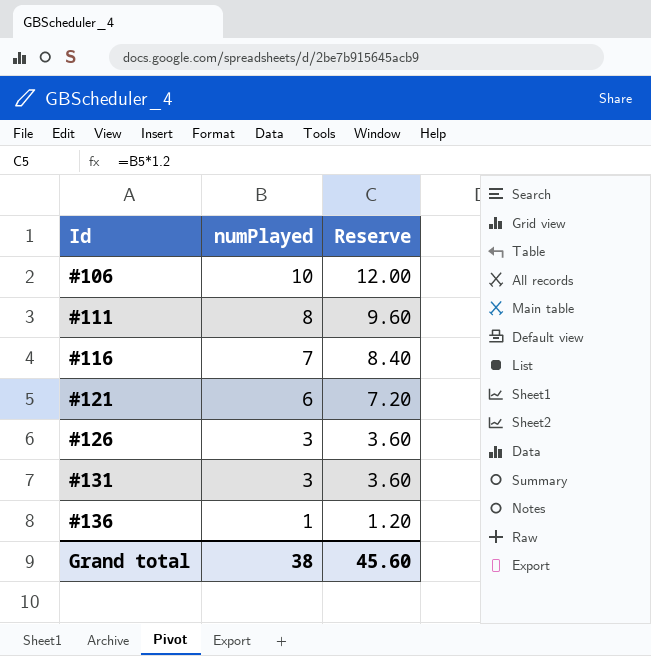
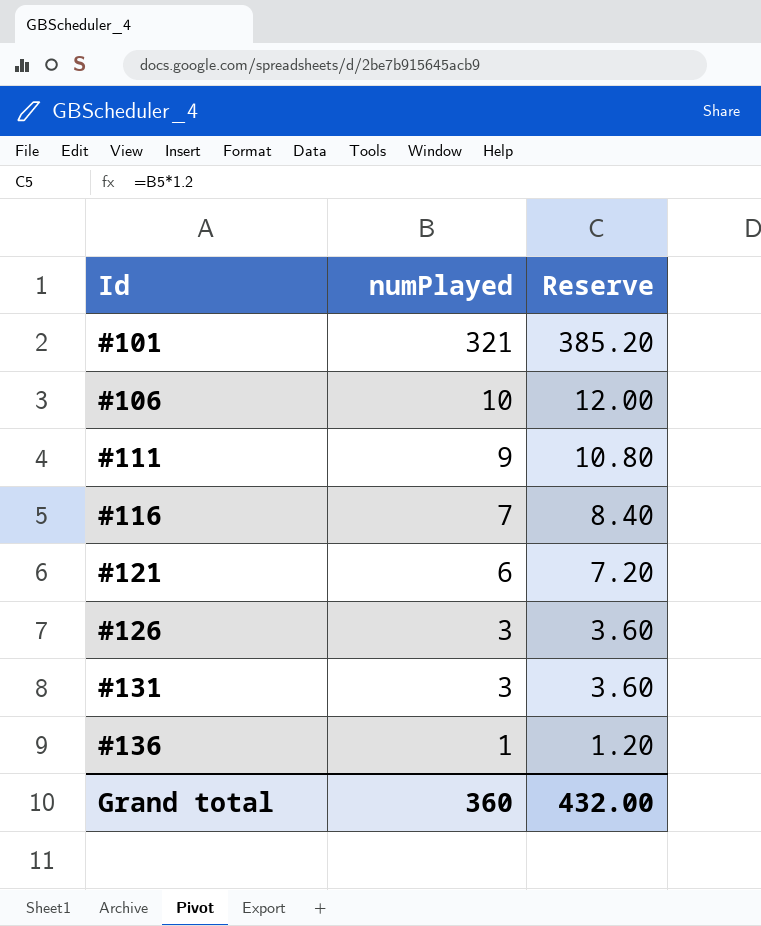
row #101: none -> 321 | 385.20
#111 | numPlayed: 8 -> 9
#111 | Reserve: 9.60 -> 10.80
Grand total | numPlayed: 38 -> 360
Grand total | Reserve: 45.60 -> 432.00

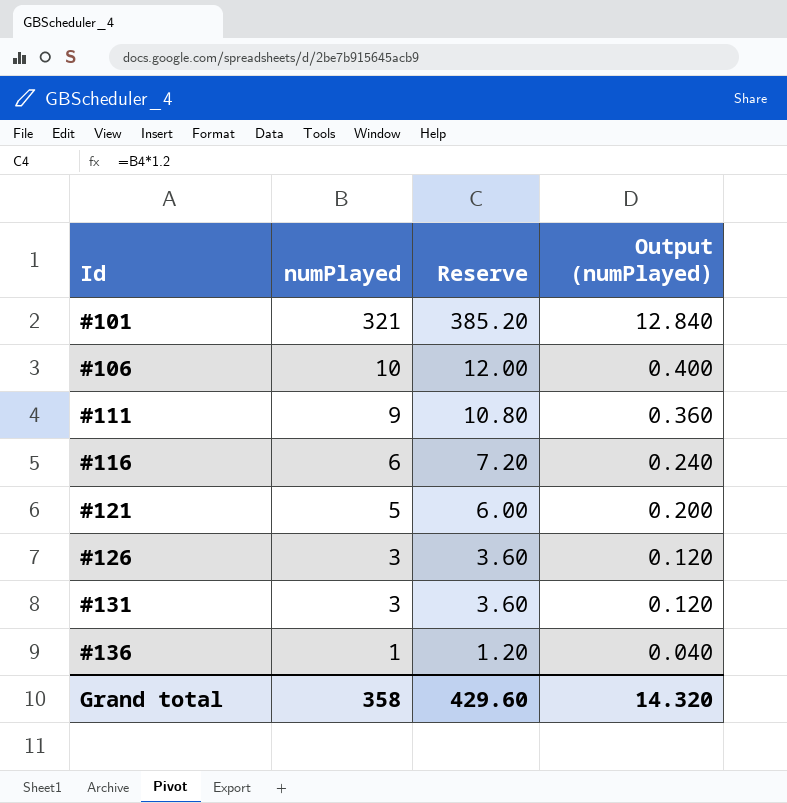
column Output (numPlayed) | formula: none -> [numPlayed] * 0.04
#116 | numPlayed: 7 -> 6
#116 | Reserve: 8.40 -> 7.20
#121 | numPlayed: 6 -> 5
#121 | Reserve: 7.20 -> 6.00
Grand total | numPlayed: 360 -> 358
Grand total | Reserve: 432.00 -> 429.60

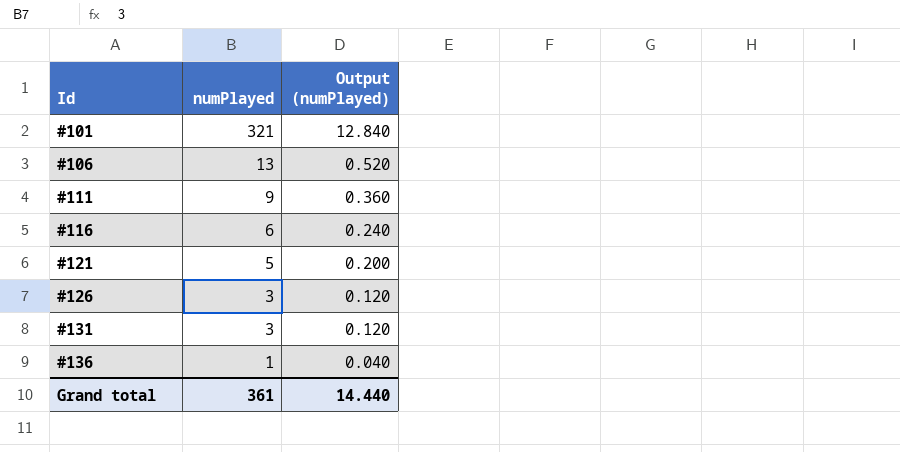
column Reserve | formula: [numPlayed] * 1.2 -> none
#106 | numPlayed: 10 -> 13
#106 | Output (numPlayed): 0.400 -> 0.520
Grand total | numPlayed: 358 -> 361
Grand total | Output (numPlayed): 14.320 -> 14.440

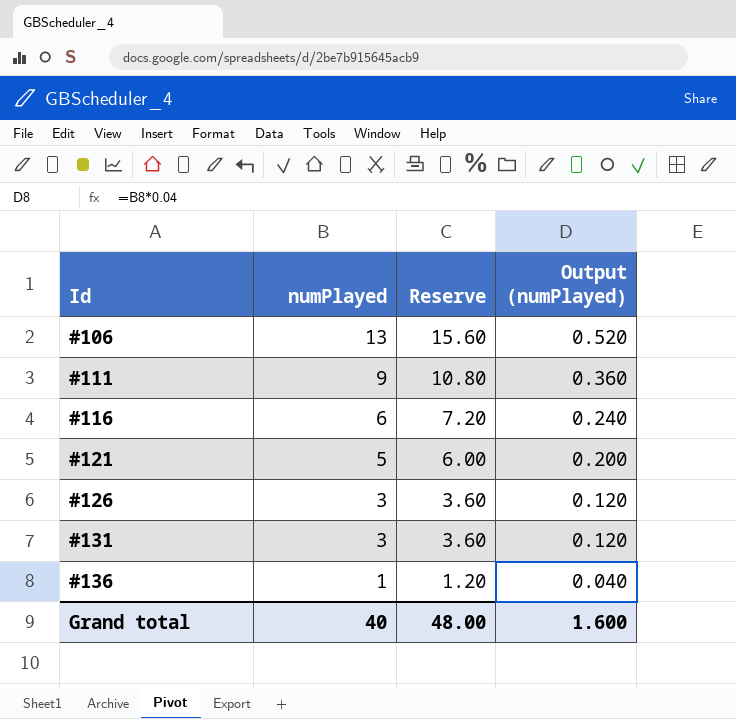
column Reserve | formula: none -> [numPlayed] * 1.2
row #101: 321 | 12.840 -> none
Grand total | numPlayed: 361 -> 40
Grand total | Output (numPlayed): 14.440 -> 1.600

